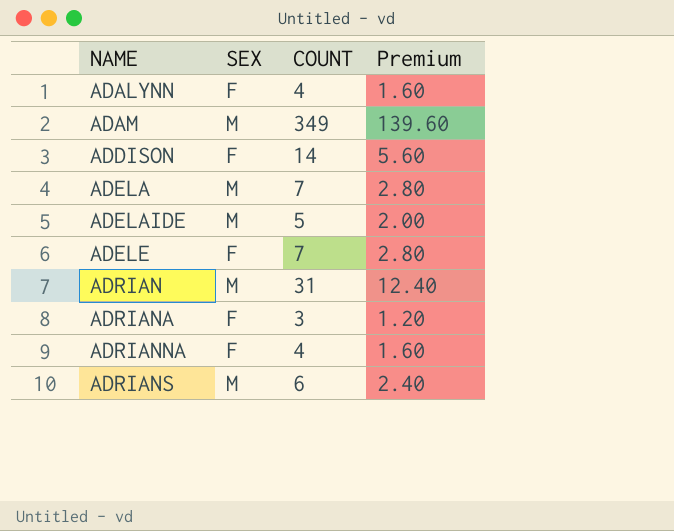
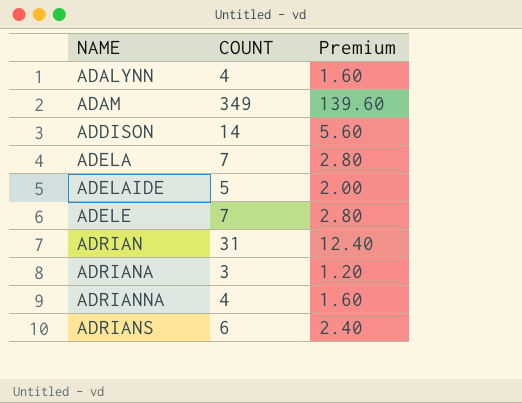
column SEX | position: 2 -> none

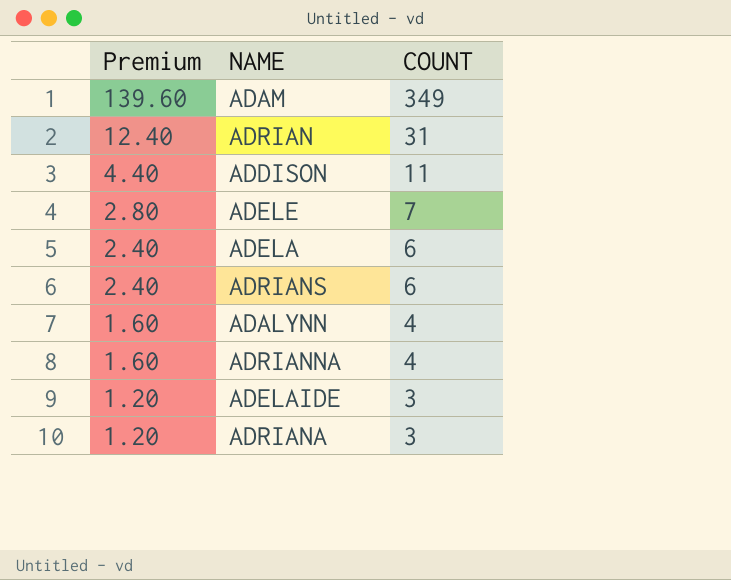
row order: NAME ascending -> Premium descending
column Premium | position: 3 -> 1
ADDISON | Premium: 5.60 -> 4.40
ADDISON | COUNT: 14 -> 11
ADELA | Premium: 2.80 -> 2.40
ADELA | COUNT: 7 -> 6
ADELAIDE | Premium: 2.00 -> 1.20
ADELAIDE | COUNT: 5 -> 3

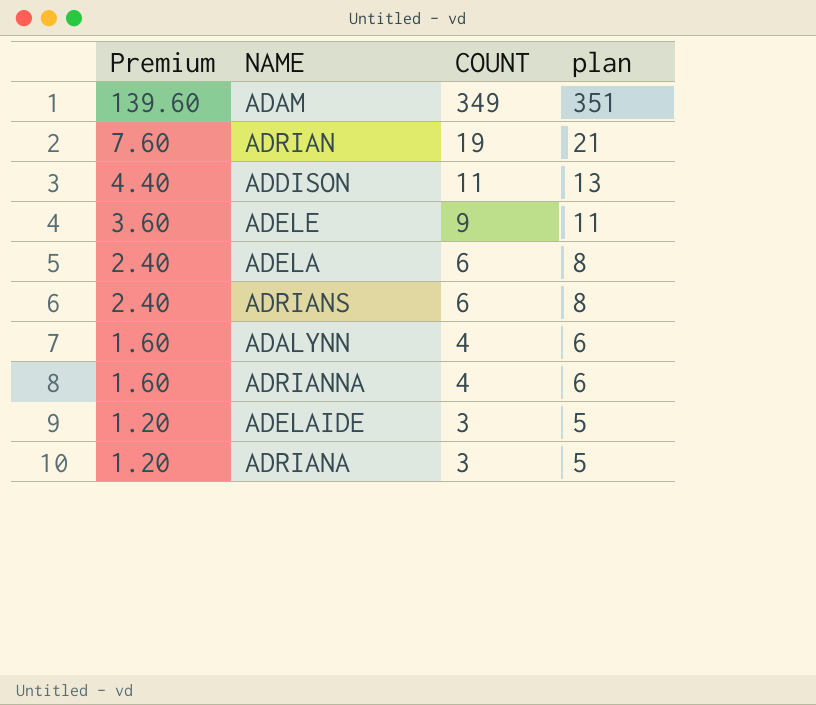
column plan | formula: none -> [COUNT] + 2
ADRIAN | Premium: 12.40 -> 7.60
ADRIAN | COUNT: 31 -> 19
ADELE | Premium: 2.80 -> 3.60
ADELE | COUNT: 7 -> 9

